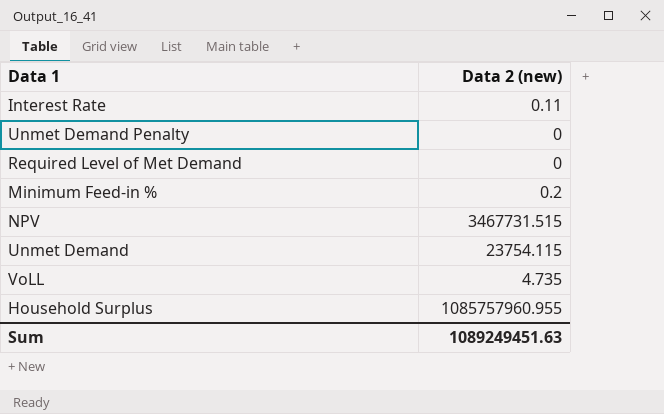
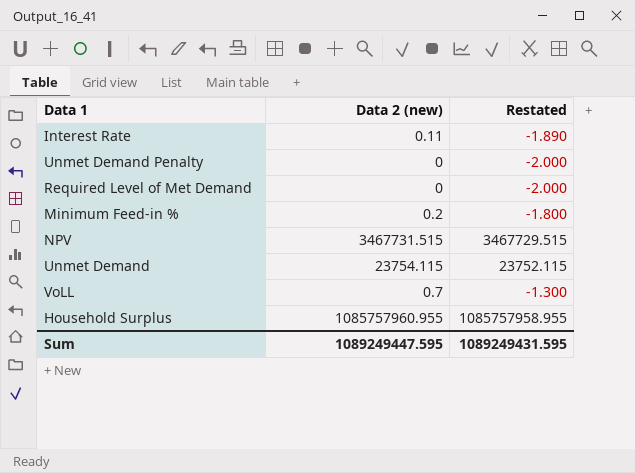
column Restated | formula: none -> [Data 2 (new)] - 2
VoLL | Data 2 (new): 4.735 -> 0.7
Sum | Data 2 (new): 1089249451.63 -> 1089249447.595

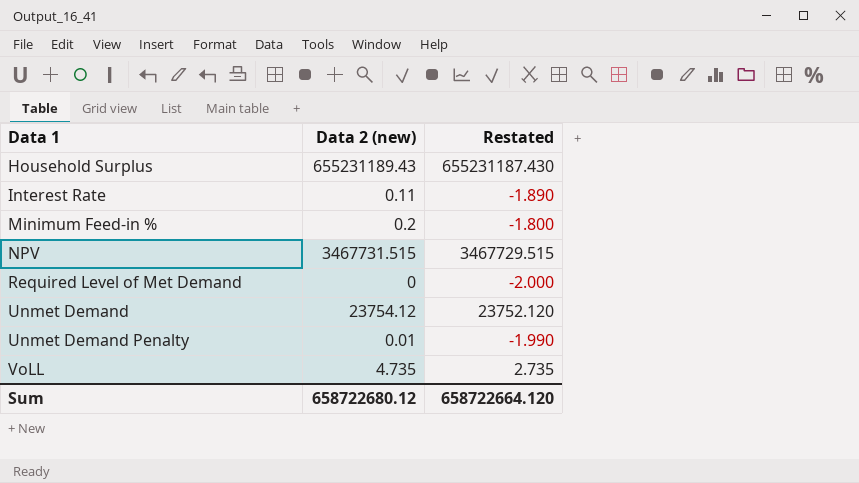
row order: none -> Data 1 ascending
Household Surplus | Data 2 (new): 1085757960.955 -> 655231189.43
Household Surplus | Restated: 1085757958.955 -> 655231187.430
Unmet Demand | Data 2 (new): 23754.115 -> 23754.12
Unmet Demand | Restated: 23752.115 -> 23752.120
Unmet Demand Penalty | Data 2 (new): 0 -> 0.01
Unmet Demand Penalty | Restated: -2.000 -> -1.990
VoLL | Data 2 (new): 0.7 -> 4.735
VoLL | Restated: -1.300 -> 2.735
Sum | Data 2 (new): 1089249447.595 -> 658722680.12
Sum | Restated: 1089249431.595 -> 658722664.120

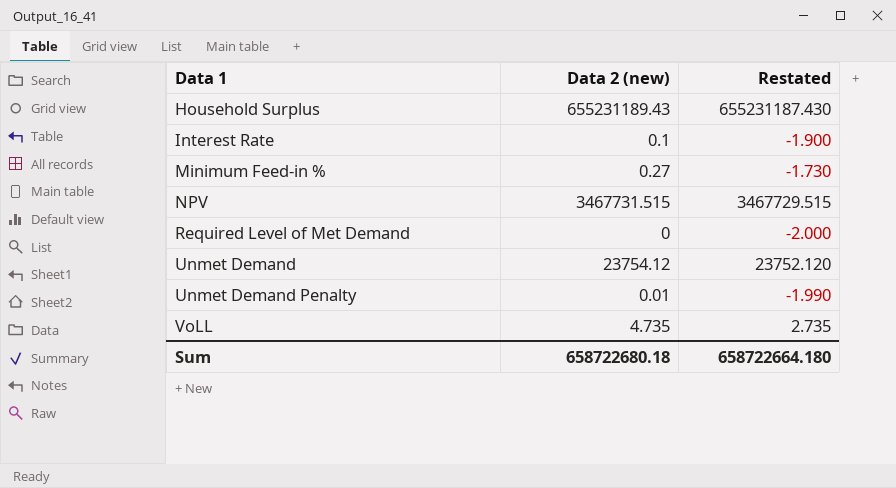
Interest Rate | Data 2 (new): 0.11 -> 0.1
Interest Rate | Restated: -1.890 -> -1.900
Minimum Feed-in % | Data 2 (new): 0.2 -> 0.27
Minimum Feed-in % | Restated: -1.800 -> -1.730
Sum | Data 2 (new): 658722680.12 -> 658722680.18
Sum | Restated: 658722664.120 -> 658722664.180

